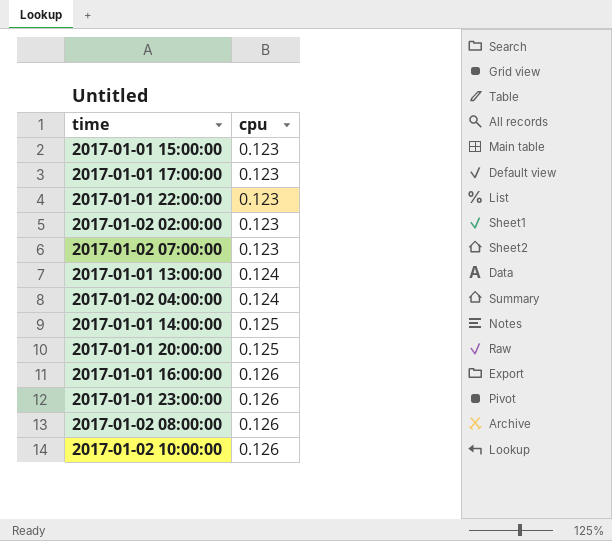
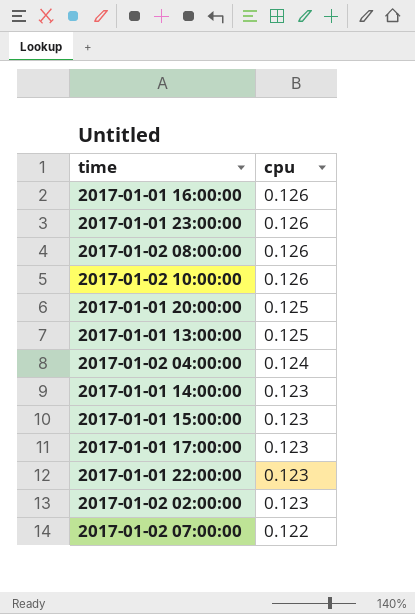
row order: cpu ascending -> cpu descending
2017-01-01 13:00:00 | cpu: 0.124 -> 0.125
2017-01-01 14:00:00 | cpu: 0.125 -> 0.123
2017-01-02 07:00:00 | cpu: 0.123 -> 0.122

